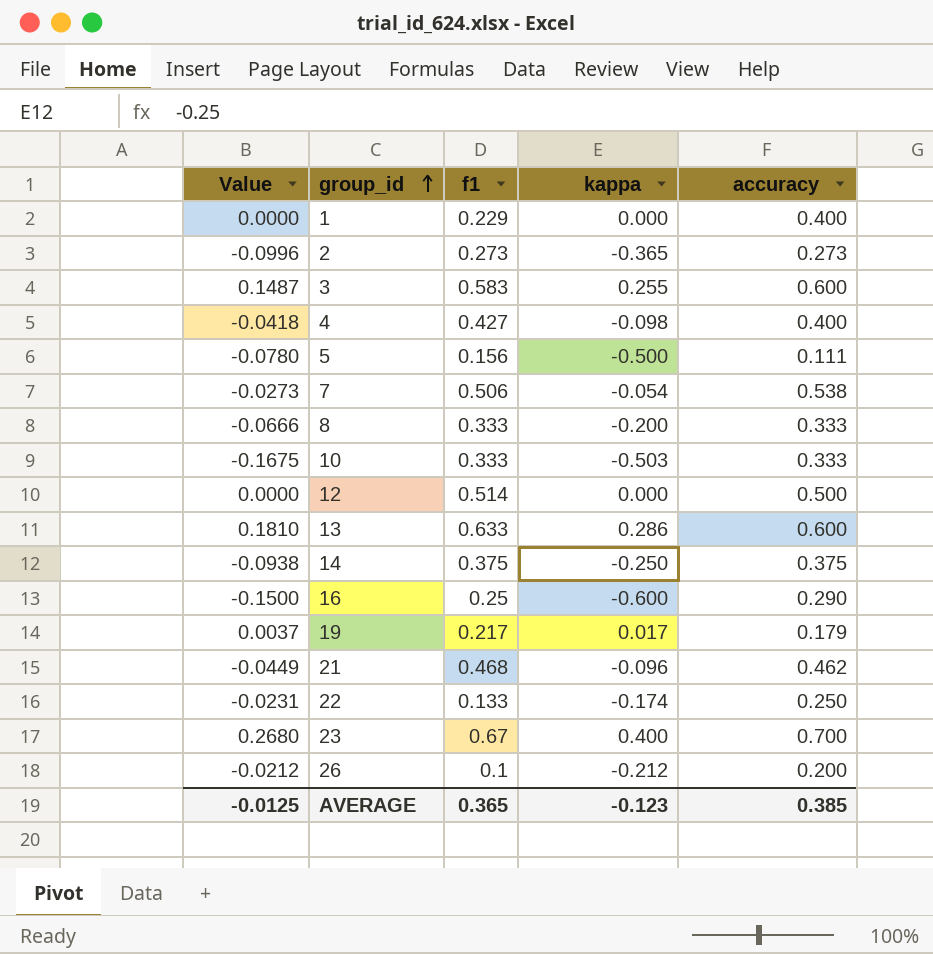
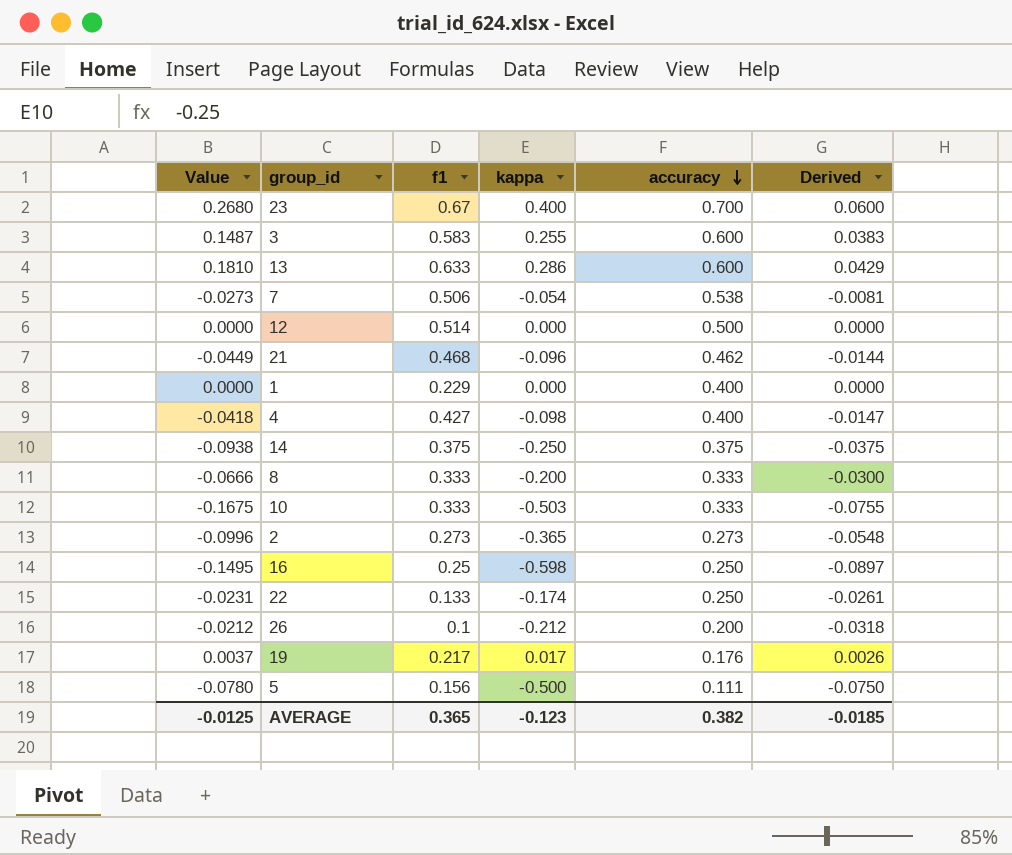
row order: group_id ascending -> accuracy descending
column Derived | formula: none -> [kappa] * 0.15
16 | Value: -0.1500 -> -0.1495
16 | kappa: -0.600 -> -0.598
16 | accuracy: 0.290 -> 0.250
19 | accuracy: 0.179 -> 0.176
AVERAGE | accuracy: 0.385 -> 0.382

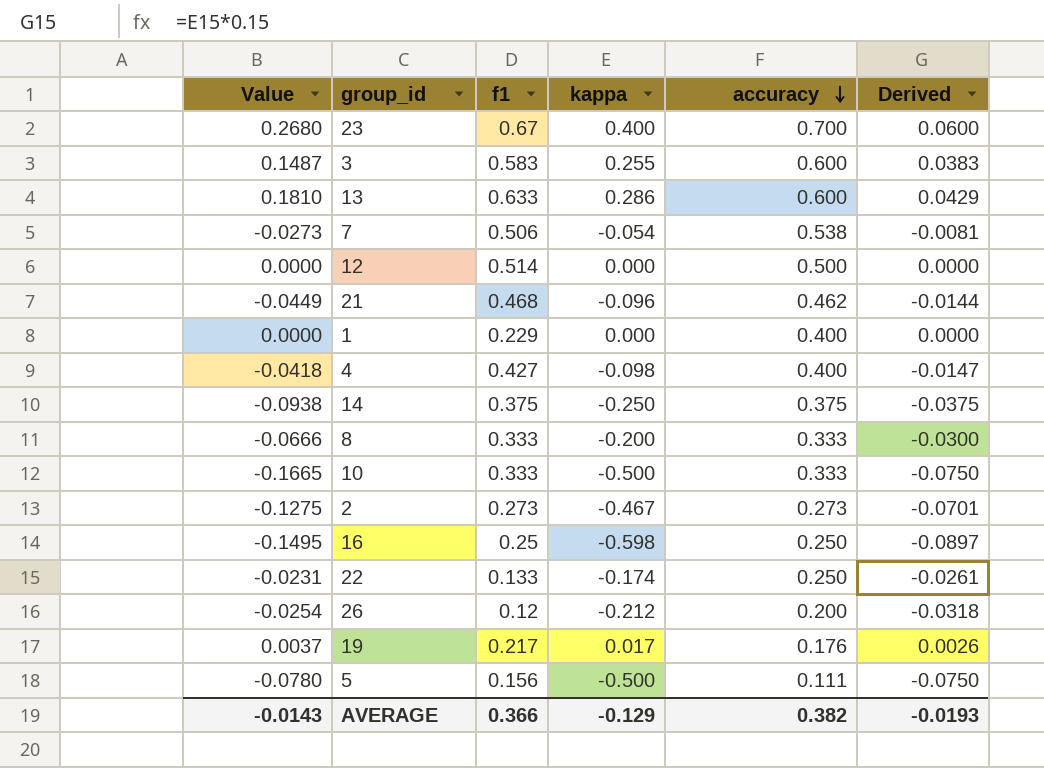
10 | Value: -0.1675 -> -0.1665
10 | kappa: -0.503 -> -0.500
10 | Derived: -0.0755 -> -0.0750
2 | Value: -0.0996 -> -0.1275
2 | kappa: -0.365 -> -0.467
2 | Derived: -0.0548 -> -0.0701
26 | Value: -0.0212 -> -0.0254
26 | f1: 0.1 -> 0.12
AVERAGE | Value: -0.0125 -> -0.0143
AVERAGE | f1: 0.365 -> 0.366
AVERAGE | kappa: -0.123 -> -0.129
AVERAGE | Derived: -0.0185 -> -0.0193

